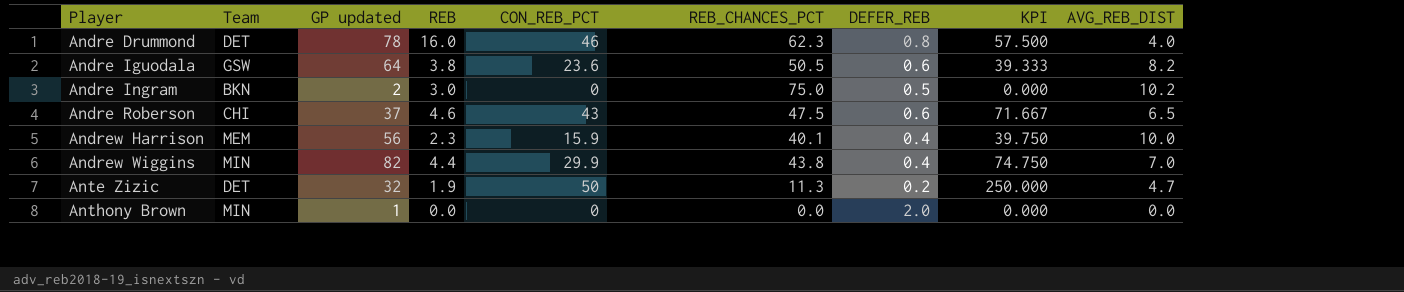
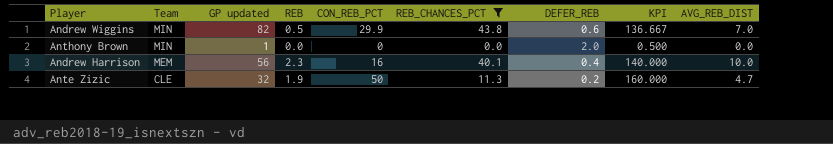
filter: none -> REB_CHANCES_PCT <= 43.8
row order: Player ascending -> Team descending
column KPI | formula: [CON_REB_PCT] / [DEFER_REB] -> [GP updated] / [DEFER_REB]
Andrew Wiggins | REB: 4.4 -> 0.5
Andrew Wiggins | DEFER_REB: 0.4 -> 0.6
Andrew Harrison | CON_REB_PCT: 15.9 -> 16
Ante Zizic | Team: DET -> CLE

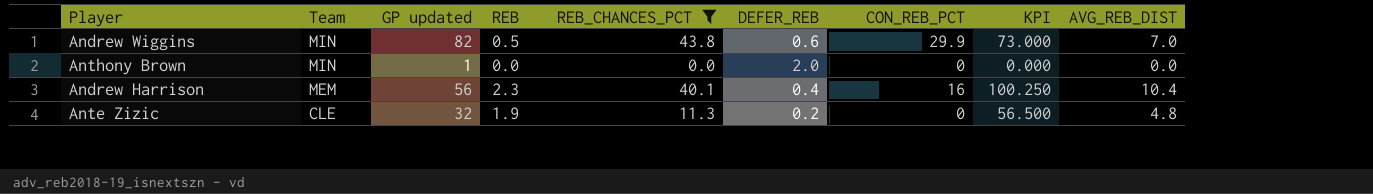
column CON_REB_PCT | position: 5 -> 7
column KPI | formula: [GP updated] / [DEFER_REB] -> [REB_CHANCES_PCT] / [DEFER_REB]
Andrew Harrison | AVG_REB_DIST: 10.0 -> 10.4
Ante Zizic | CON_REB_PCT: 50 -> 0
Ante Zizic | AVG_REB_DIST: 4.7 -> 4.8

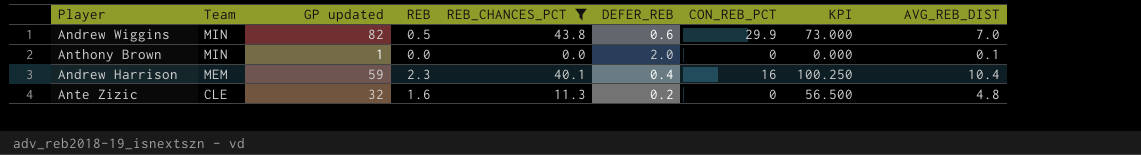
Anthony Brown | AVG_REB_DIST: 0.0 -> 0.1
Andrew Harrison | GP updated: 56 -> 59
Ante Zizic | REB: 1.9 -> 1.6

